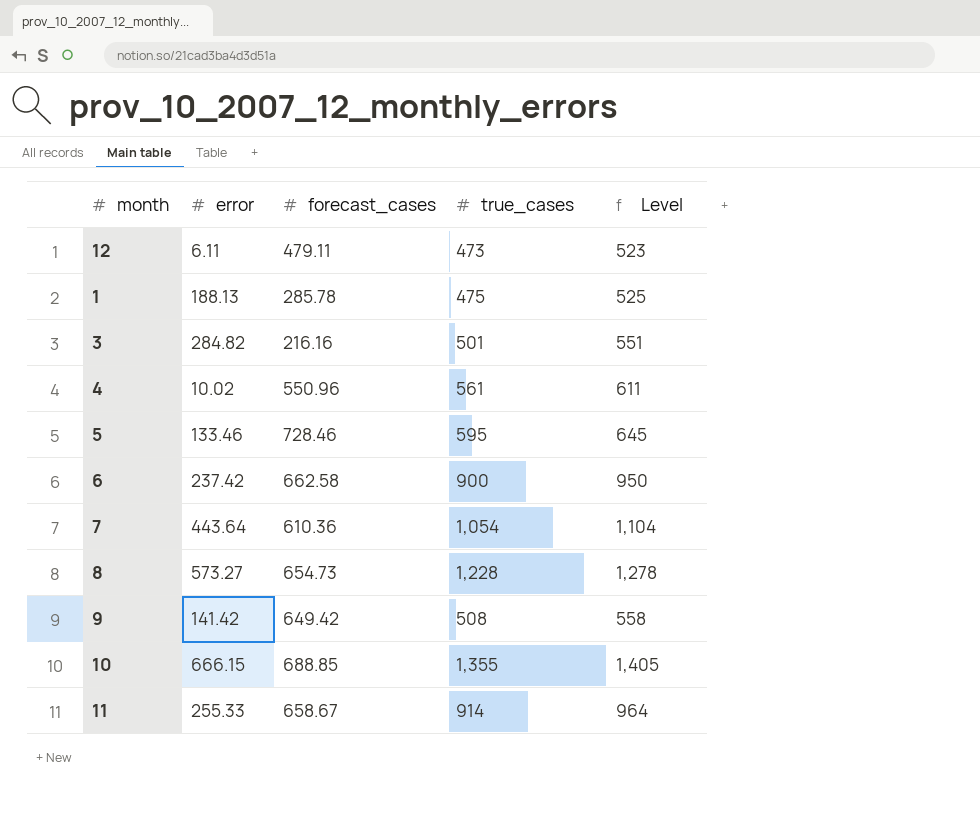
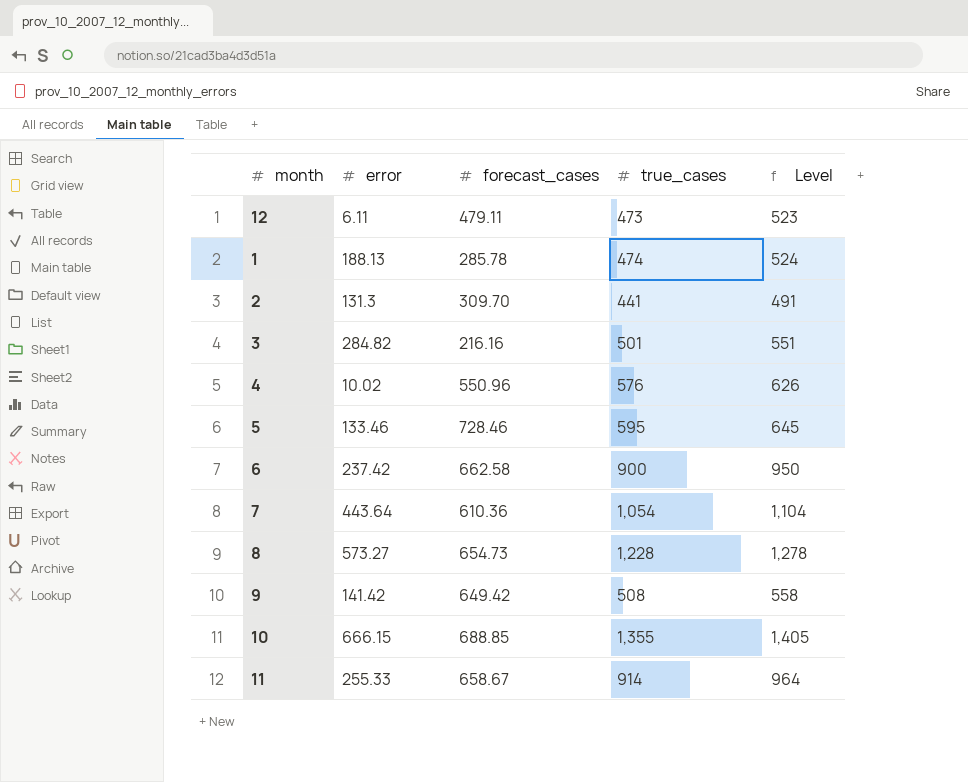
1 | true_cases: 475 -> 474
1 | Level: 525 -> 524
row 2: none -> 131.3 | 309.70 | 441 | 491
4 | true_cases: 561 -> 576
4 | Level: 611 -> 626

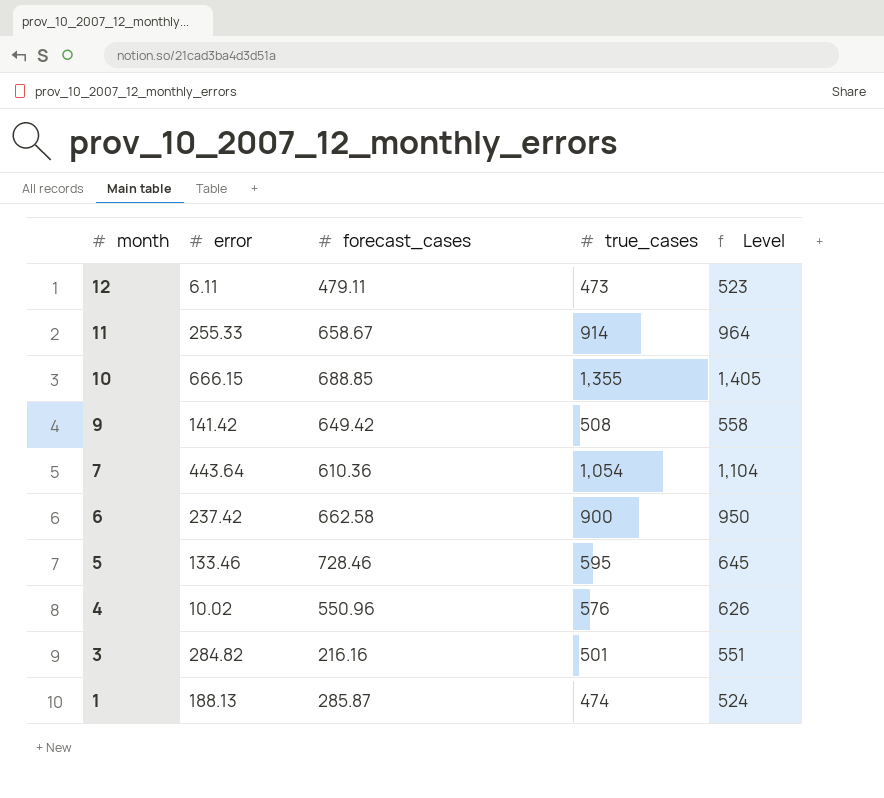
row order: none -> month descending
row 2: 131.3 | 309.70 | 441 | 491 -> none
row 8: 573.27 | 654.73 | 1,228 | 1,278 -> none
1 | forecast_cases: 285.78 -> 285.87

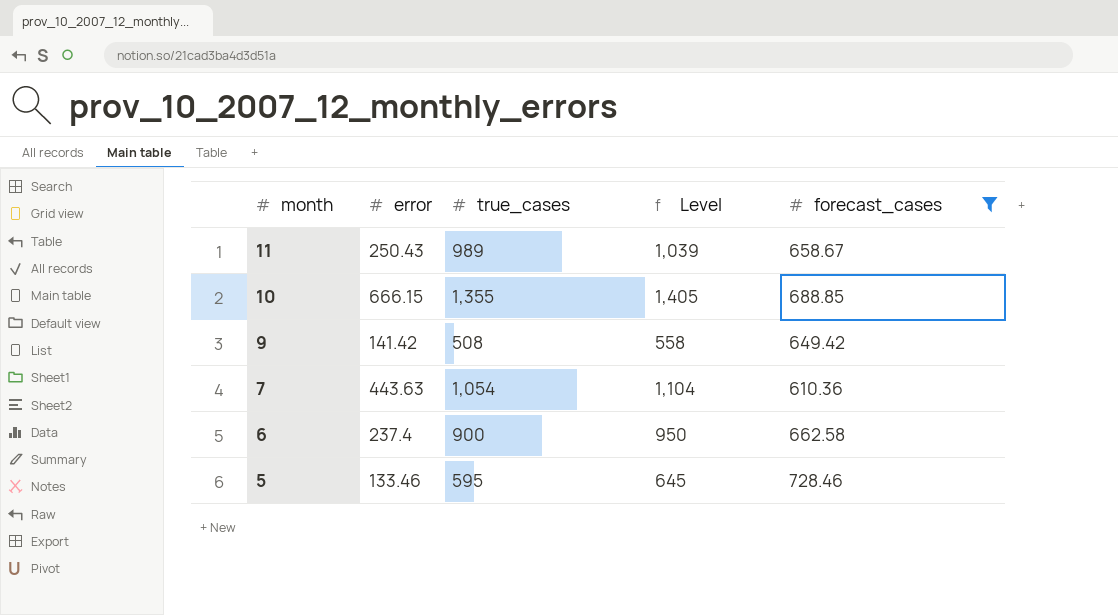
filter: none -> forecast_cases >= 610.36
column forecast_cases | position: 3 -> 5
11 | error: 255.33 -> 250.43
11 | true_cases: 914 -> 989
11 | Level: 964 -> 1,039
7 | error: 443.64 -> 443.63
6 | error: 237.42 -> 237.4

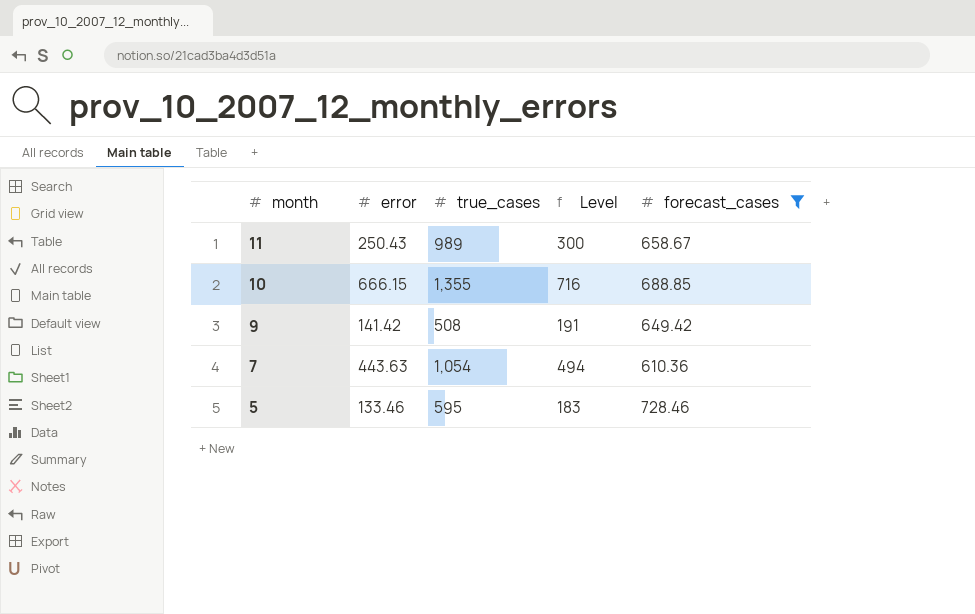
column Level | formula: [true_cases] + 50 -> [error] + 50
row 6: 237.4 | 900 | 950 | 662.58 -> none

